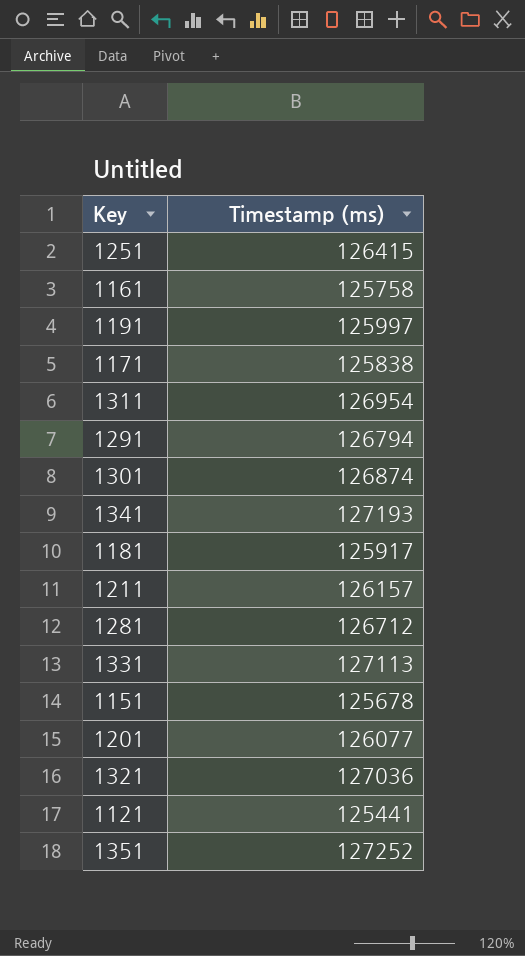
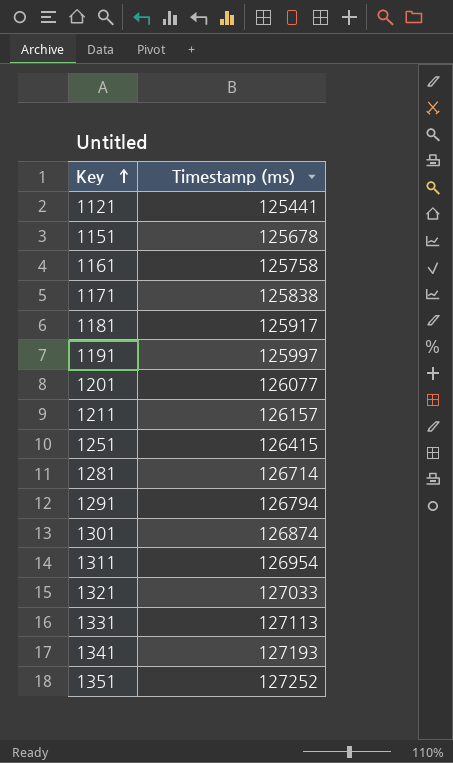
row order: none -> Key ascending
1281 | Timestamp (ms): 126712 -> 126714
1321 | Timestamp (ms): 127036 -> 127033

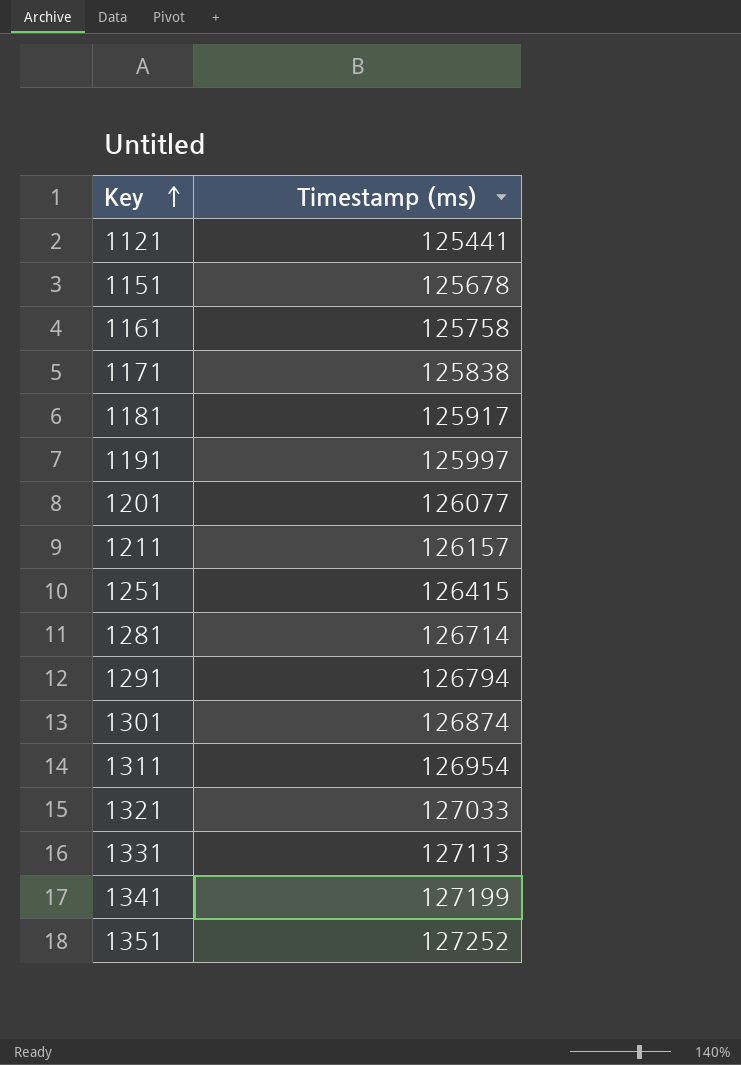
1341 | Timestamp (ms): 127193 -> 127199

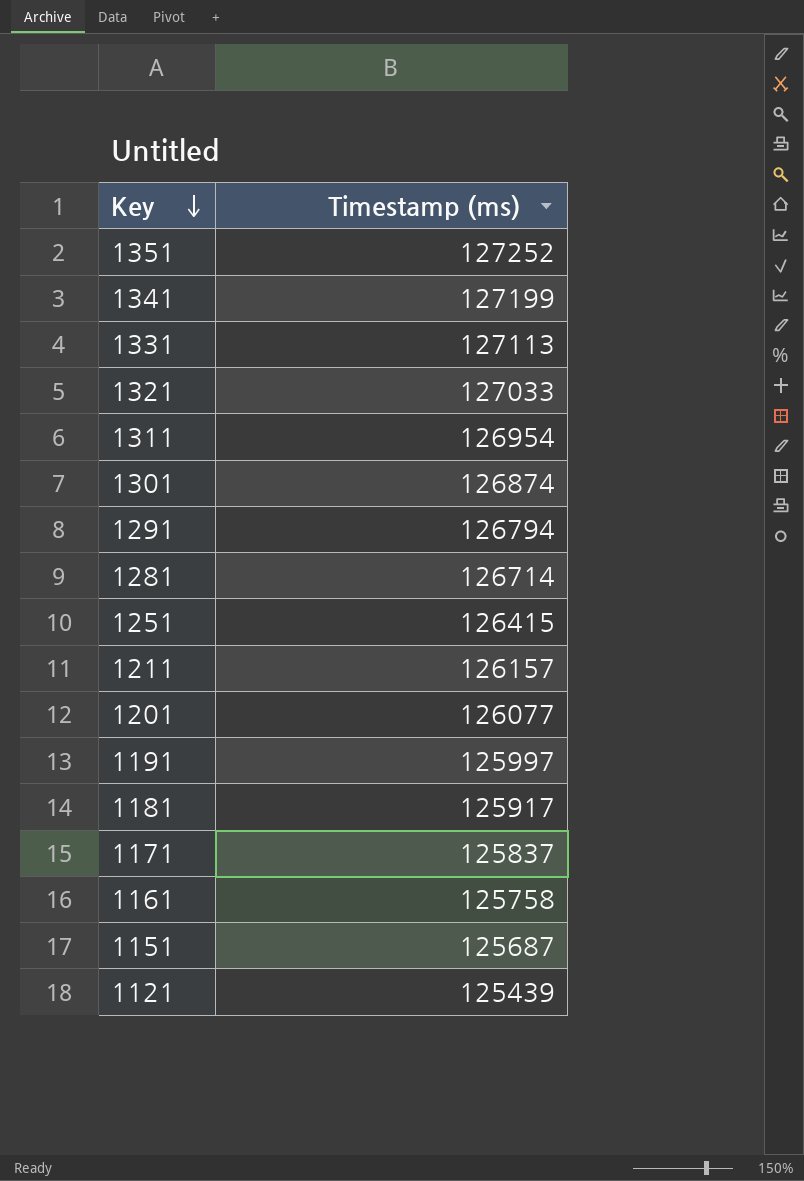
row order: Key ascending -> Key descending
1171 | Timestamp (ms): 125838 -> 125837
1151 | Timestamp (ms): 125678 -> 125687
1121 | Timestamp (ms): 125441 -> 125439

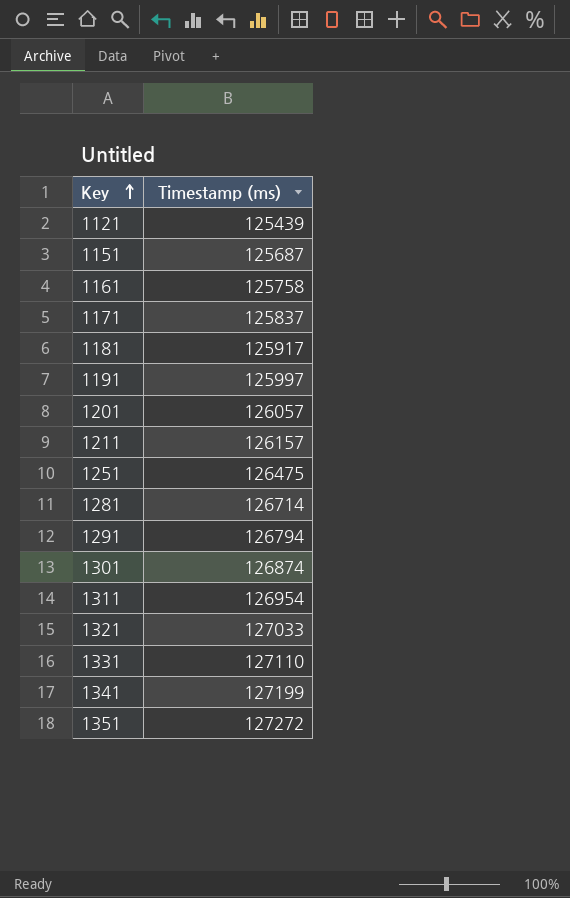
row order: Key descending -> Key ascending
1201 | Timestamp (ms): 126077 -> 126057
1251 | Timestamp (ms): 126415 -> 126475
1331 | Timestamp (ms): 127113 -> 127110
1351 | Timestamp (ms): 127252 -> 127272

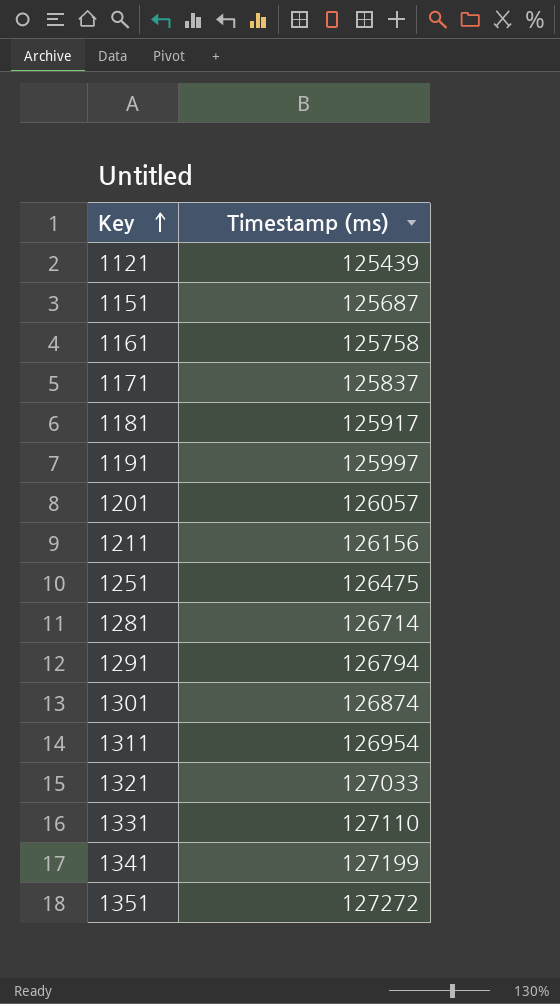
1211 | Timestamp (ms): 126157 -> 126156

